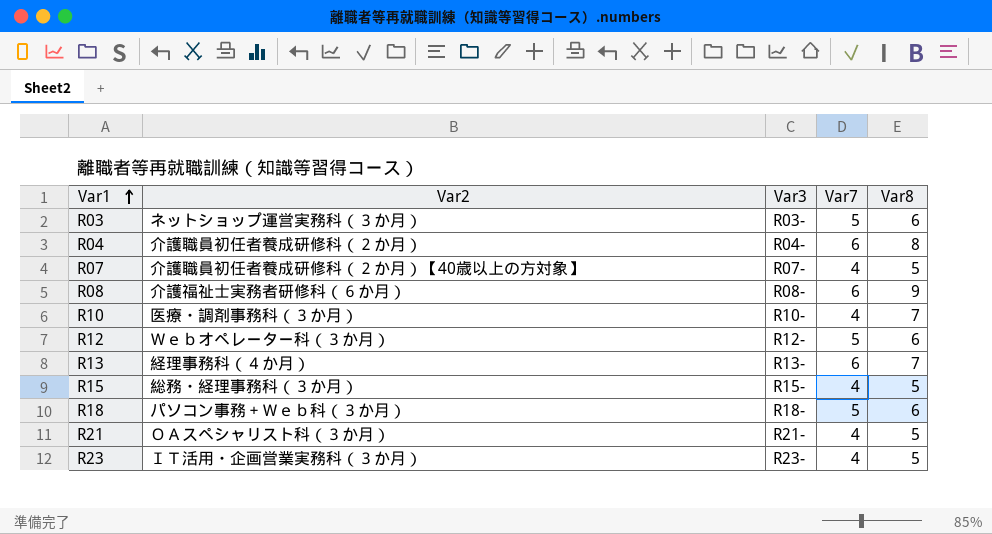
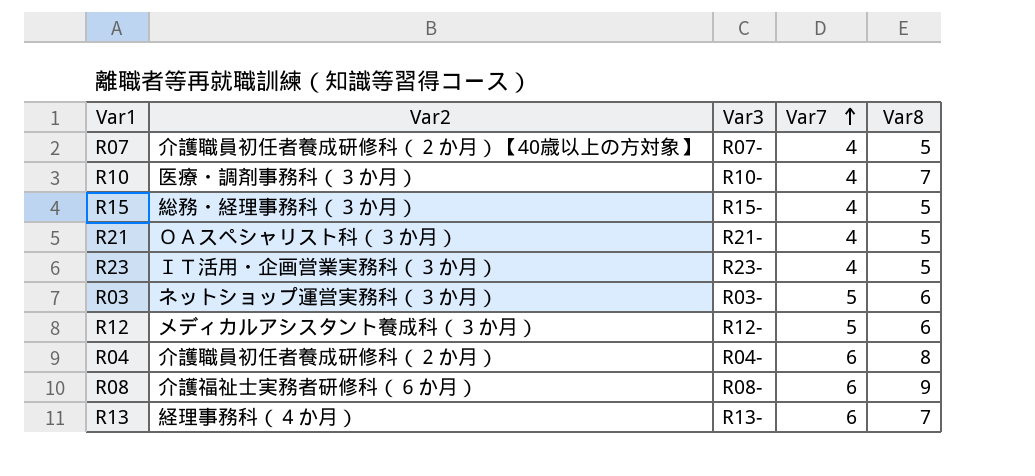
row order: Var1 ascending -> Var7 ascending
row R18: パソコン事務＋Ｗｅｂ科（３か月） | R18- | 5 | 6 -> none
R12 | Var2: Ｗｅｂオペレーター科（３か月） -> メディカルアシスタント養成科（３か月）

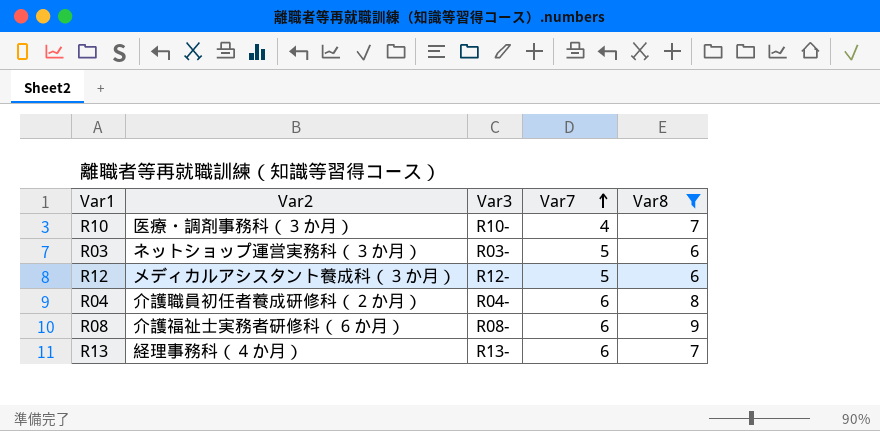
filter: none -> Var8 != 5

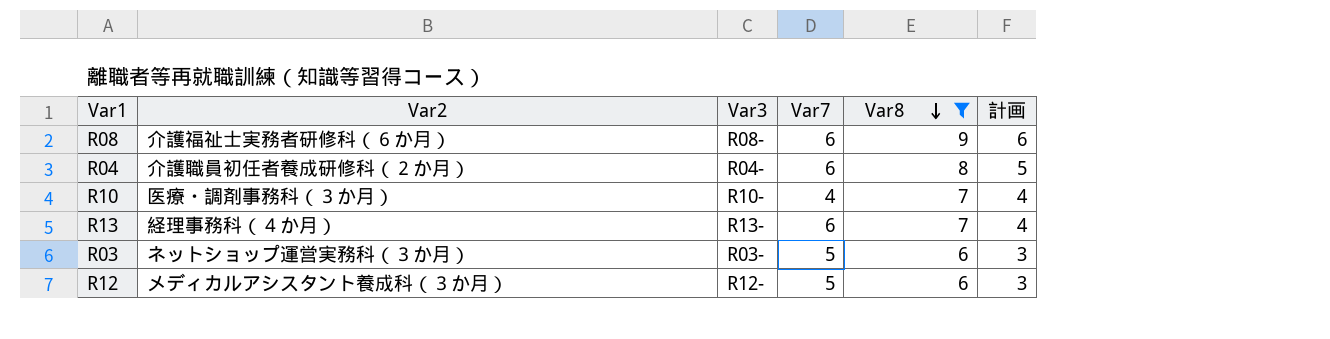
row order: Var7 ascending -> Var8 descending
column 計画 | formula: none -> [Var8] - 3

